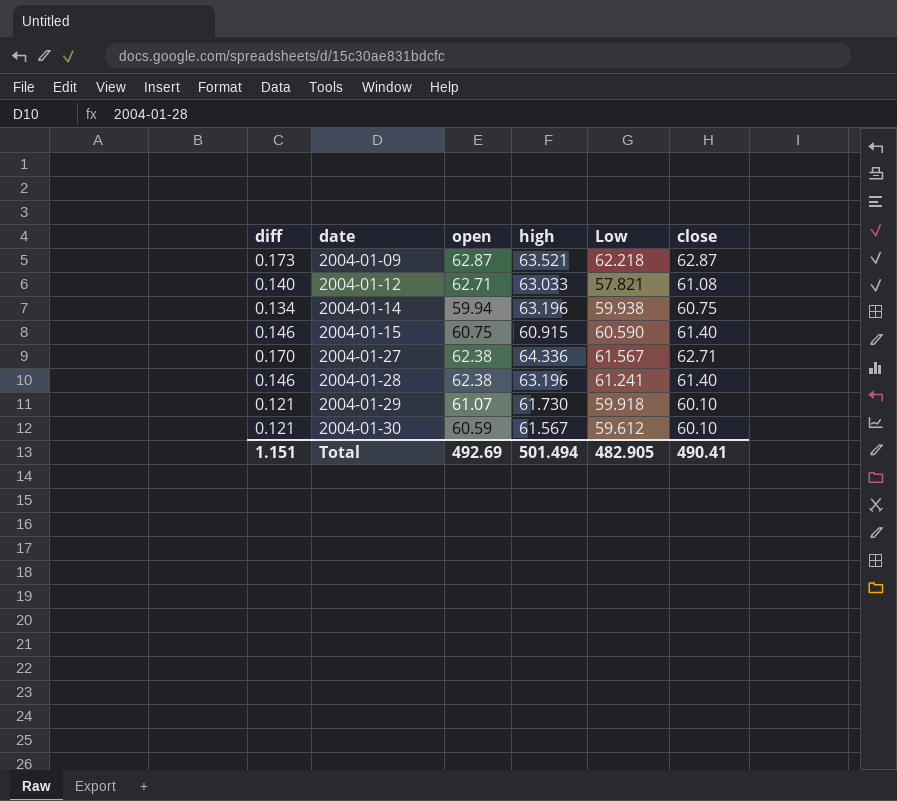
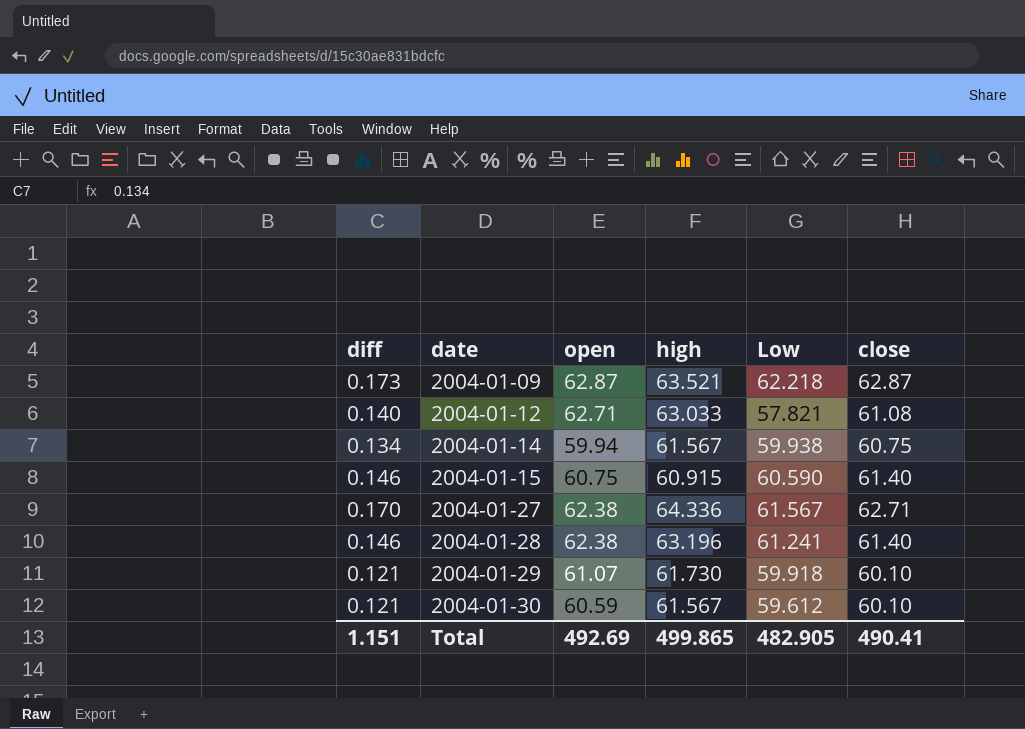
2004-01-14 | high: 63.196 -> 61.567
Total | high: 501.494 -> 499.865

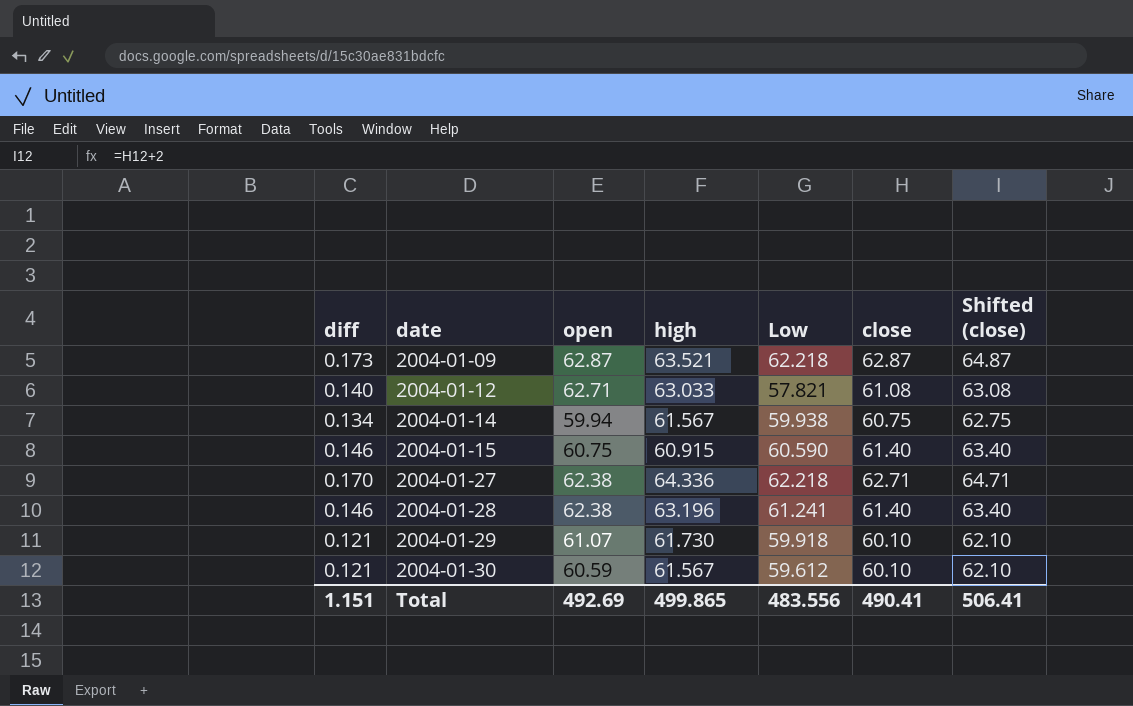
column Shifted (close) | formula: none -> [close] + 2
2004-01-27 | Low: 61.567 -> 62.218
Total | Low: 482.905 -> 483.556

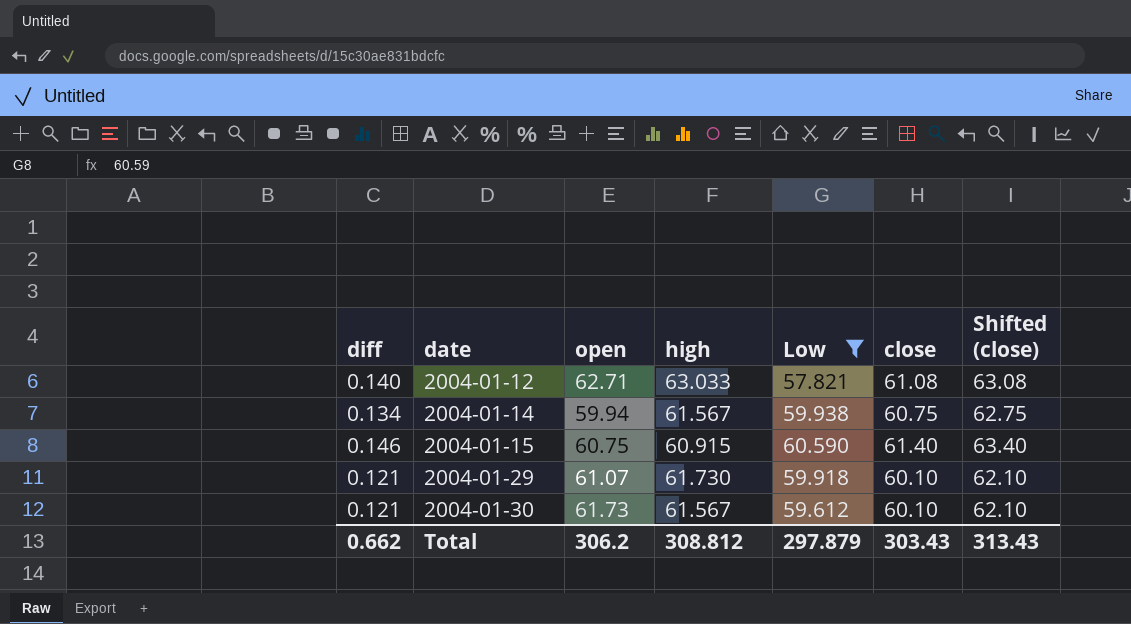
filter: none -> Low <= 60.590
2004-01-30 | open: 60.59 -> 61.73
Total | diff: 1.151 -> 0.662
Total | open: 492.69 -> 306.2
Total | high: 499.865 -> 308.812
Total | Low: 483.556 -> 297.879
Total | close: 490.41 -> 303.43
Total | Shifted (close): 506.41 -> 313.43

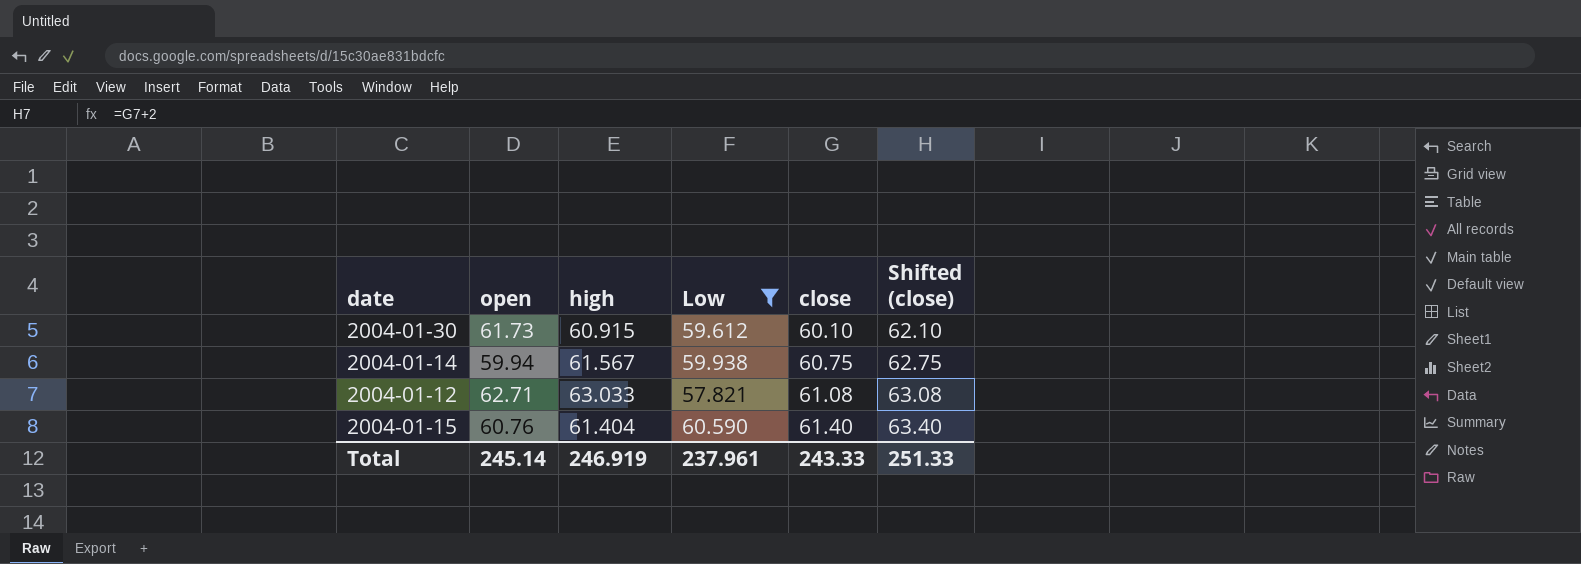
row order: date ascending -> close ascending
column diff | position: 1 -> none
row 2004-01-29: 0.121 | 61.07 | 61.730 | 59.918 | 60.10 | 62.10 -> none
2004-01-30 | high: 61.567 -> 60.915
2004-01-15 | open: 60.75 -> 60.76
2004-01-15 | high: 60.915 -> 61.404
Total | open: 306.2 -> 245.14
Total | high: 308.812 -> 246.919
Total | Low: 297.879 -> 237.961
Total | close: 303.43 -> 243.33
Total | Shifted (close): 313.43 -> 251.33

